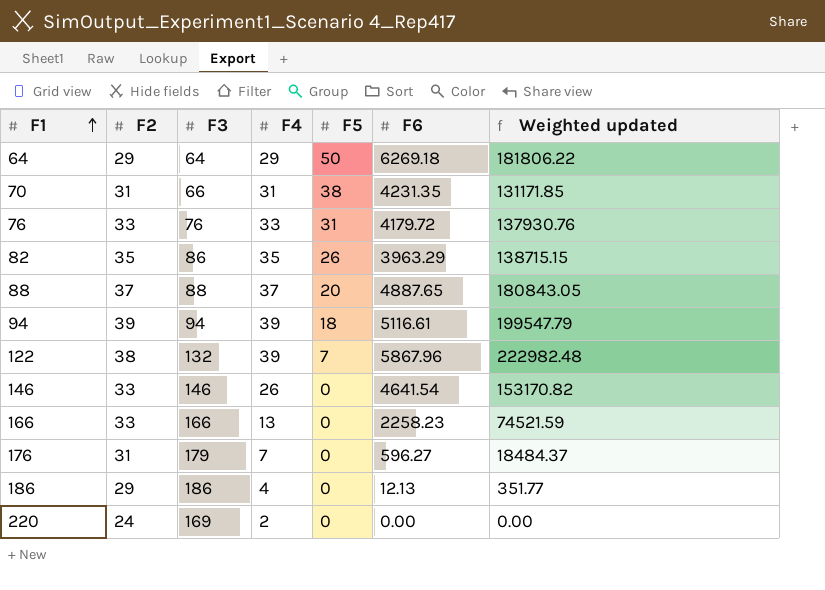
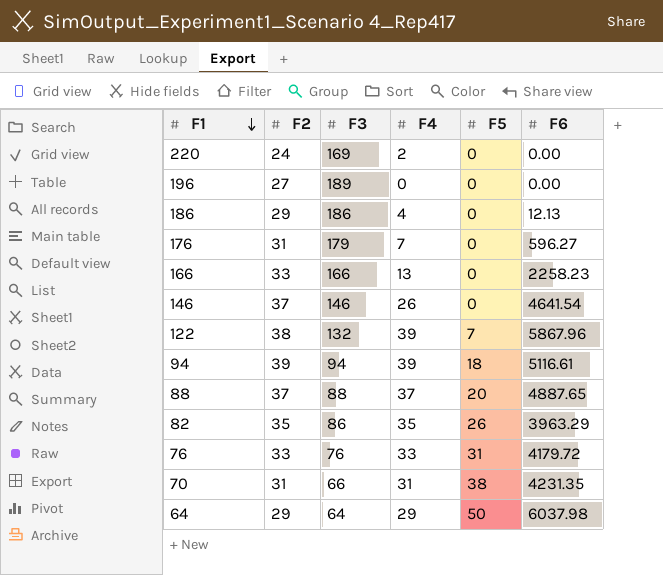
row order: F1 ascending -> F1 descending
column Weighted updated | formula: [F2] * [F6] -> none
row 196: none -> 27 | 189 | 0 | 0 | 0.00
146 | F2: 33 -> 37
64 | F6: 6269.18 -> 6037.98

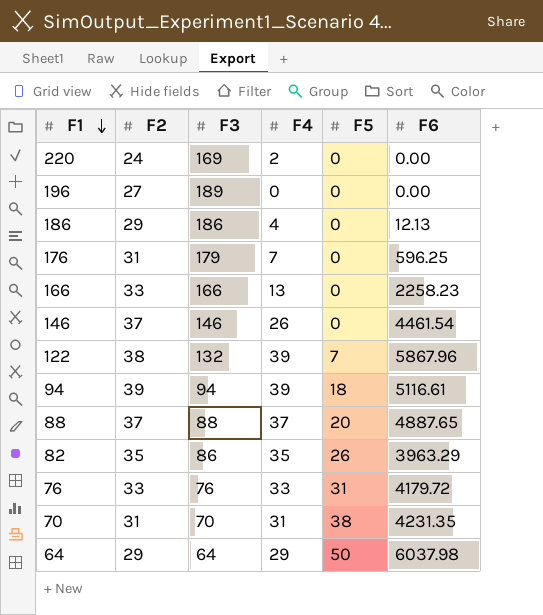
176 | F6: 596.27 -> 596.25
146 | F6: 4641.54 -> 4461.54
70 | F3: 66 -> 70

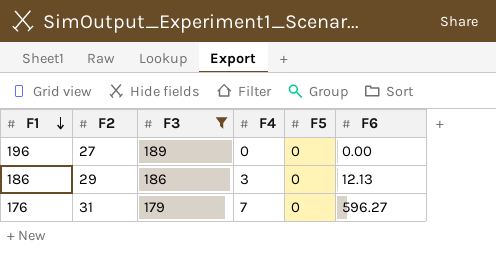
filter: none -> F3 >= 179
186 | F4: 4 -> 3
176 | F6: 596.25 -> 596.27

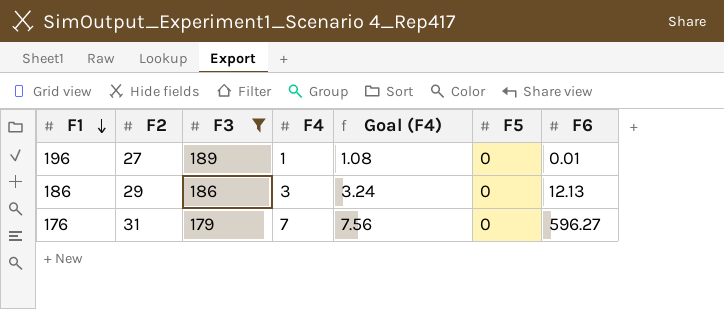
column Goal (F4) | formula: none -> [F4] * 1.08
196 | F4: 0 -> 1
196 | F6: 0.00 -> 0.01

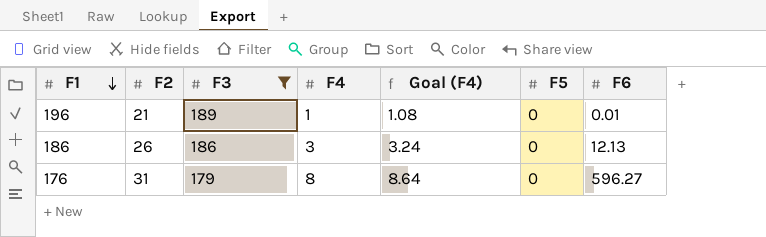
196 | F2: 27 -> 21
186 | F2: 29 -> 26
176 | F4: 7 -> 8
176 | Goal (F4): 7.56 -> 8.64

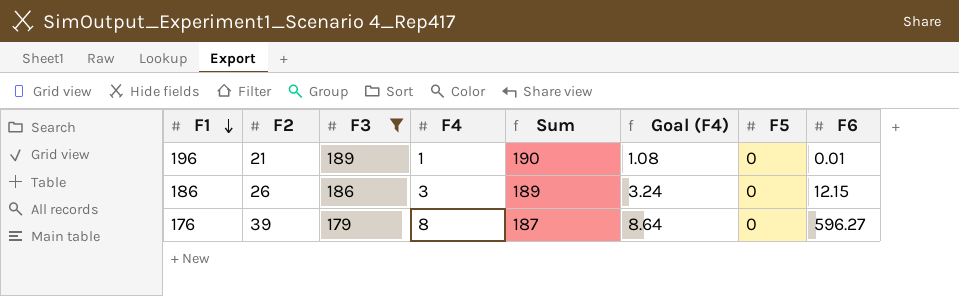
column Sum | formula: none -> [F3] + [F4]
186 | F6: 12.13 -> 12.15
176 | F2: 31 -> 39

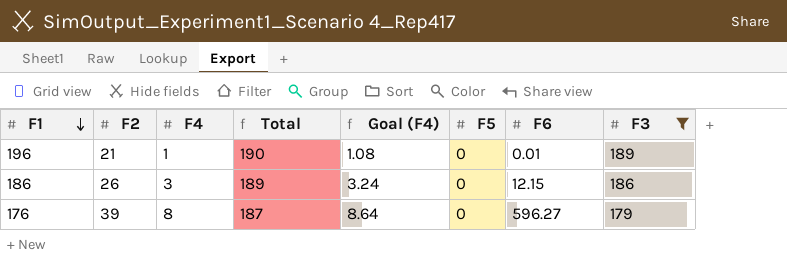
column name: Sum -> Total
column F3 | position: 3 -> 8

